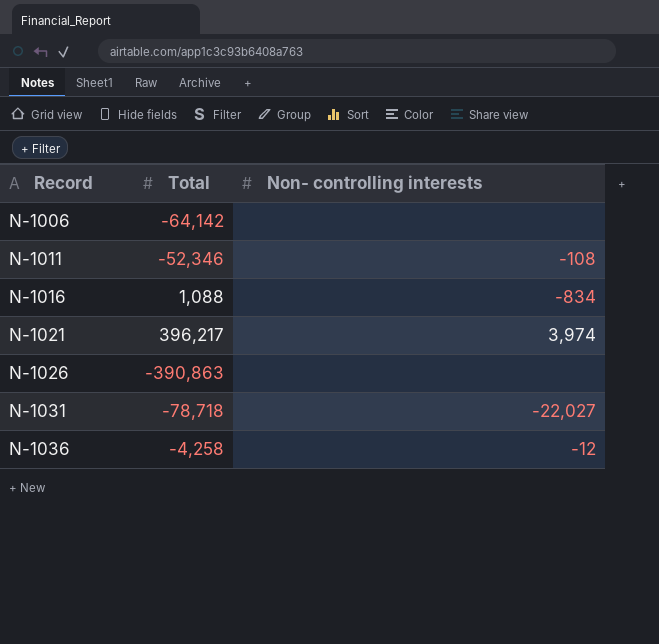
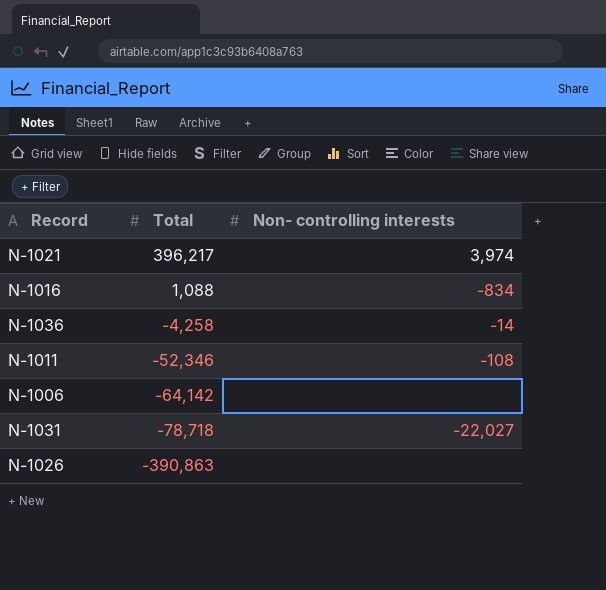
row order: Record ascending -> Total descending
N-1036 | Non- controlling interests: -12 -> -14

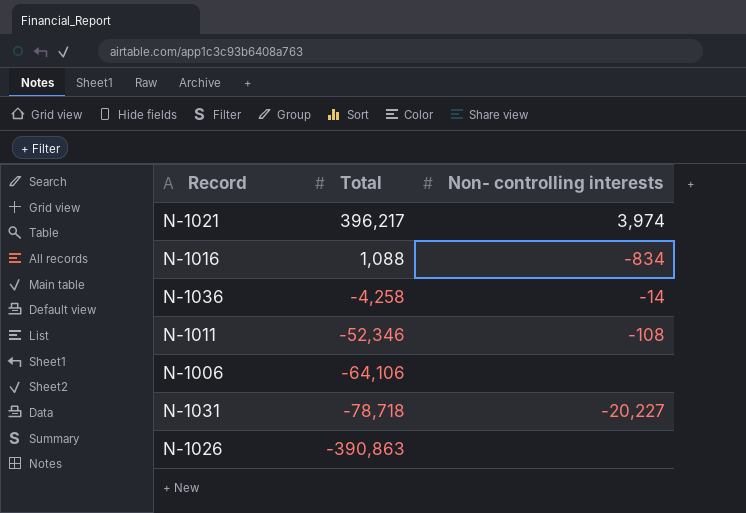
N-1006 | Total: -64,142 -> -64,106
N-1031 | Non- controlling interests: -22,027 -> -20,227

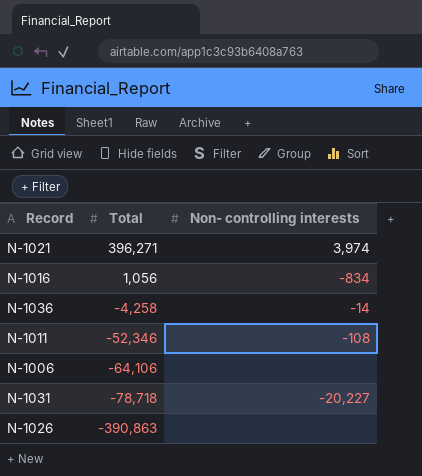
N-1021 | Total: 396,217 -> 396,271
N-1016 | Total: 1,088 -> 1,056

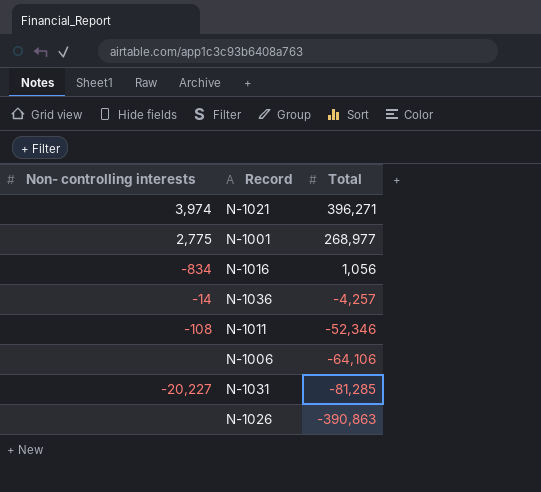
column Non- controlling interests | position: 3 -> 1
row N-1001: none -> 2,775 | 268,977
N-1036 | Total: -4,258 -> -4,257
N-1031 | Total: -78,718 -> -81,285

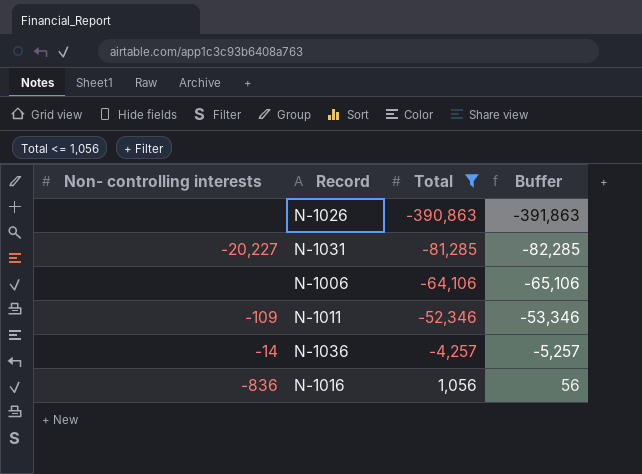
filter: none -> Total <= 1,056
row order: Total descending -> Total ascending
column Buffer | formula: none -> [Total] - 1000
N-1011 | Non- controlling interests: -108 -> -109
N-1016 | Non- controlling interests: -834 -> -836

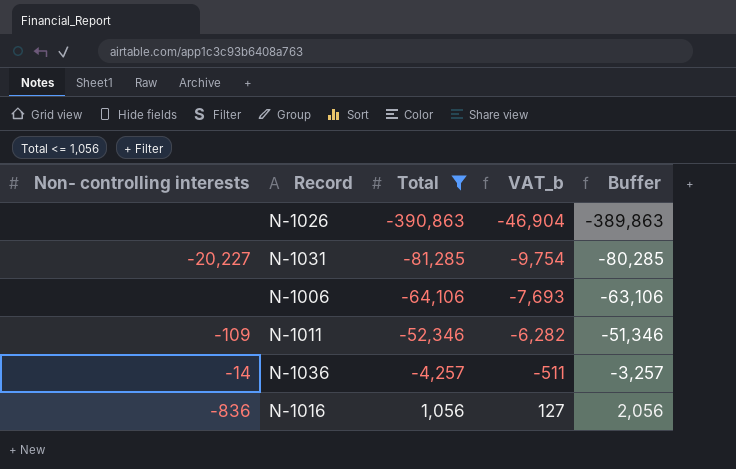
column VAT_b | formula: none -> [Total] * 0.12
column Buffer | formula: [Total] - 1000 -> [Total] + 1000

